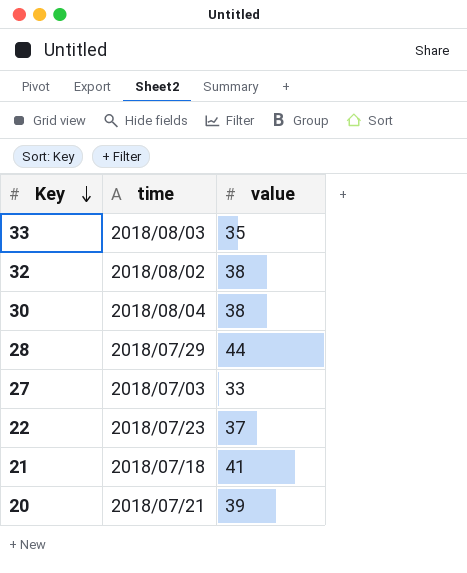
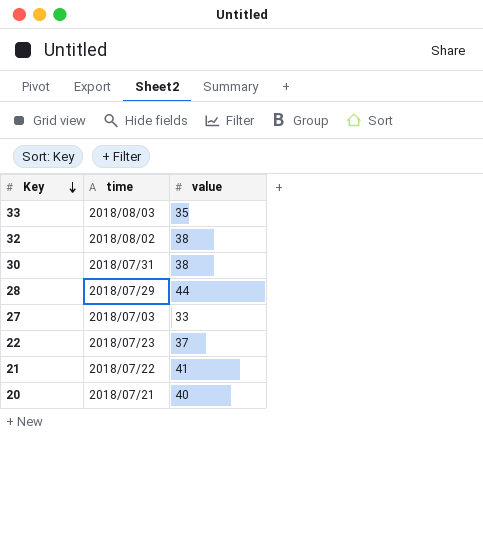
30 | time: 2018/08/04 -> 2018/07/31
21 | time: 2018/07/18 -> 2018/07/22
20 | value: 39 -> 40

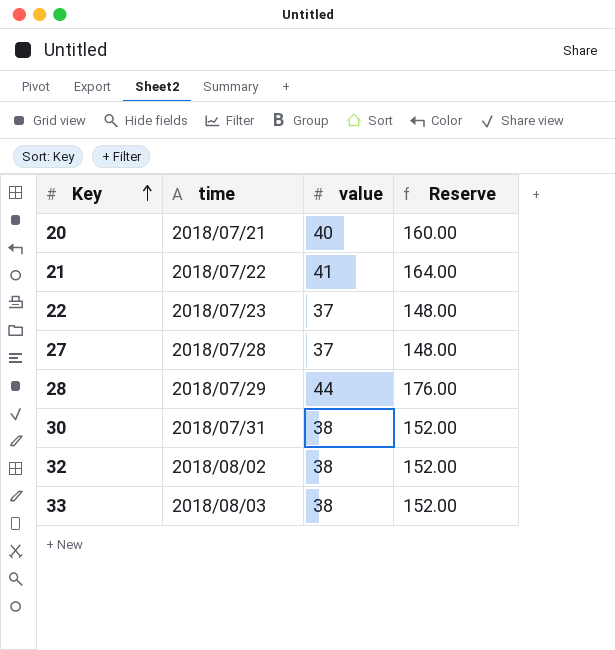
row order: Key descending -> Key ascending
column Reserve | formula: none -> [value] * 4
27 | time: 2018/07/03 -> 2018/07/28
27 | value: 33 -> 37
33 | value: 35 -> 38

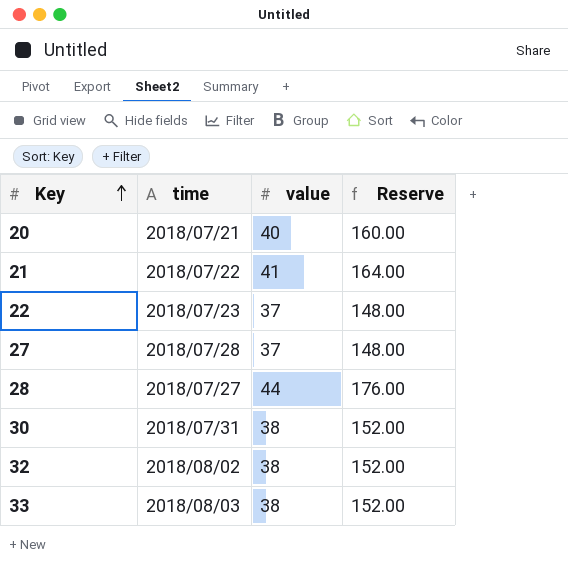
28 | time: 2018/07/29 -> 2018/07/27

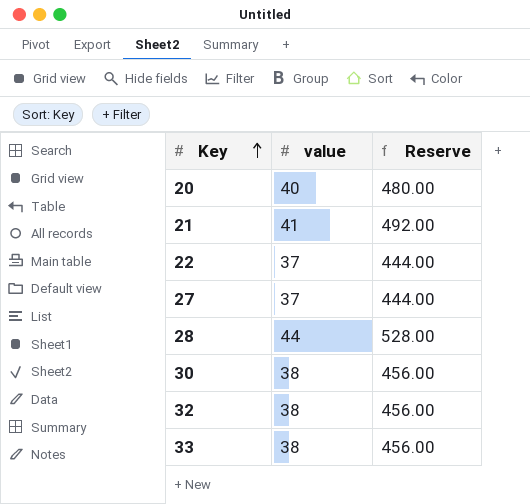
column time | position: 2 -> none
column Reserve | formula: [value] * 4 -> [value] * 12

